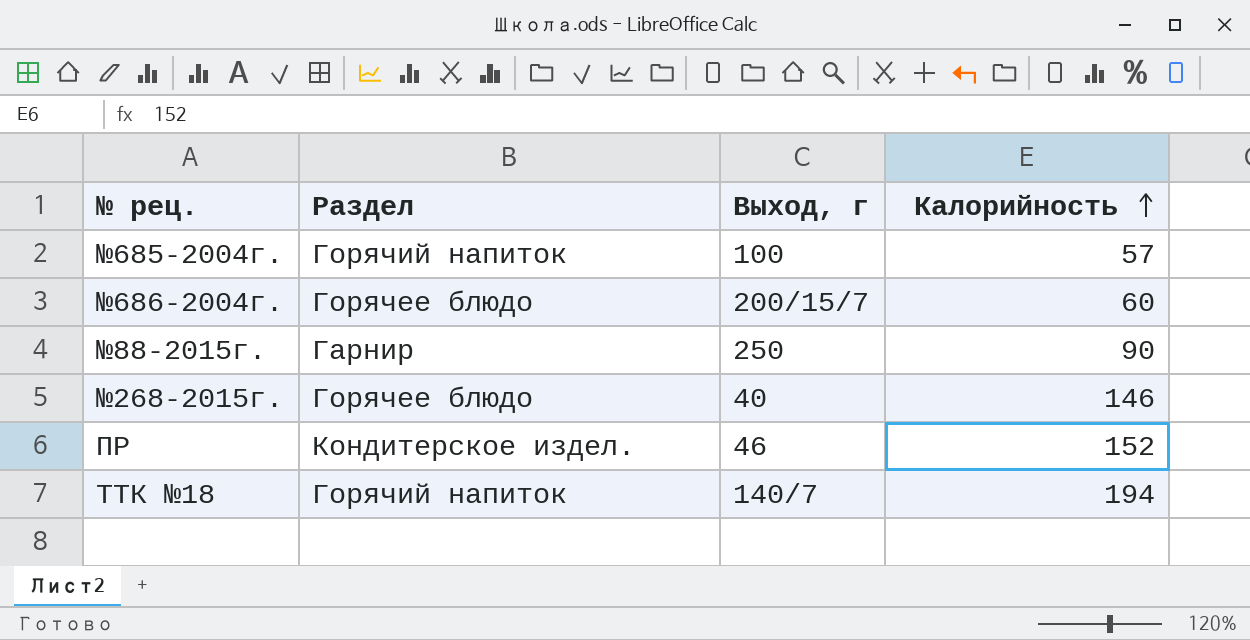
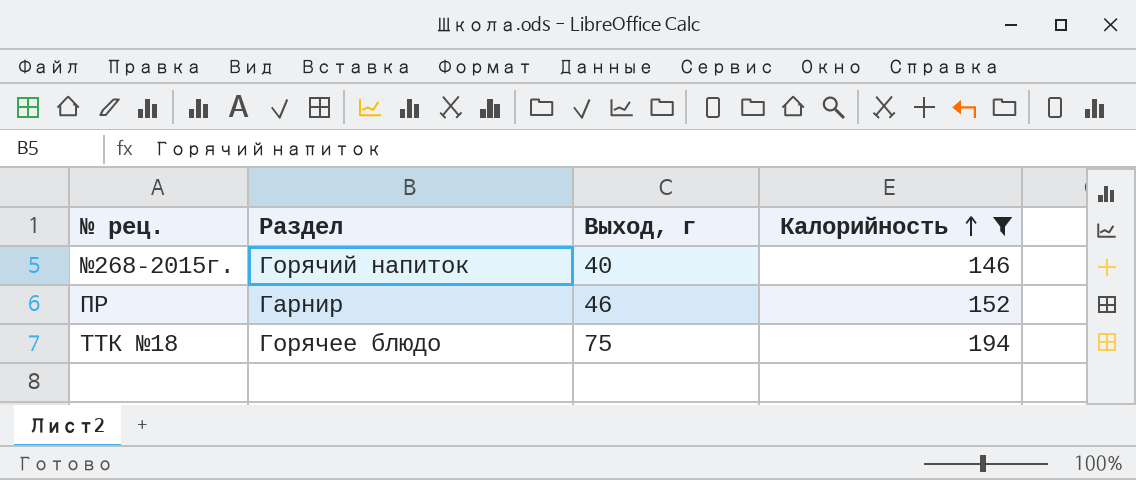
filter: none -> Калорийность >= 146
№268-2015г. | Раздел: Горячее блюдо -> Горячий напиток
ПР | Раздел: Кондитерское издел. -> Гарнир
ТТК №18 | Раздел: Горячий напиток -> Горячее блюдо
ТТК №18 | Выход, г: 140/7 -> 75

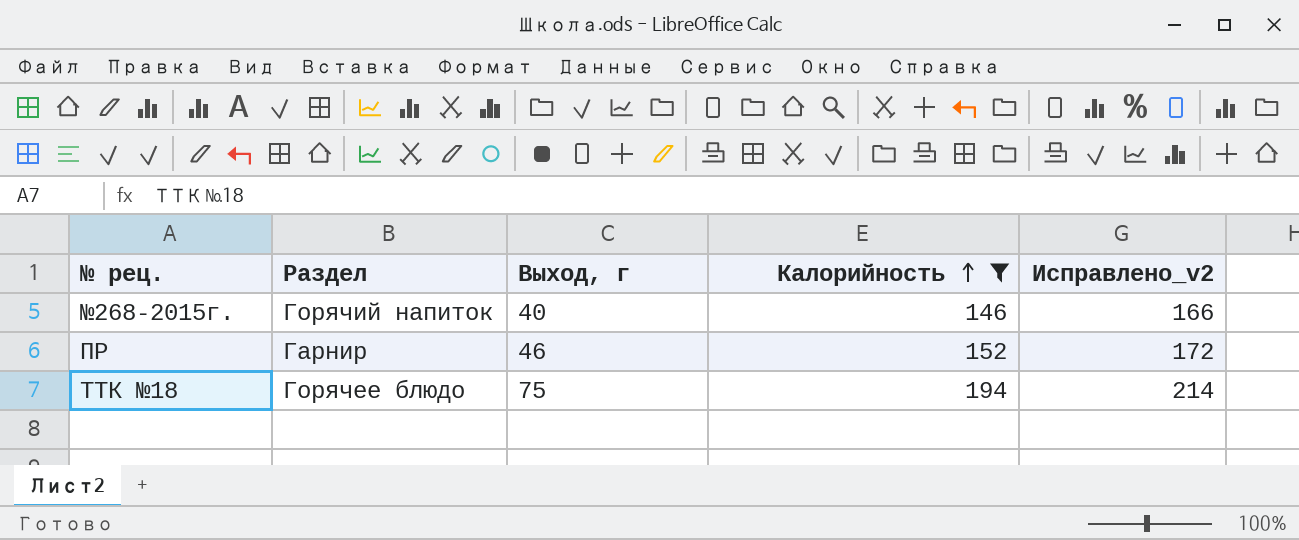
column Исправлено_v2 | formula: none -> [Калорийность] + 20

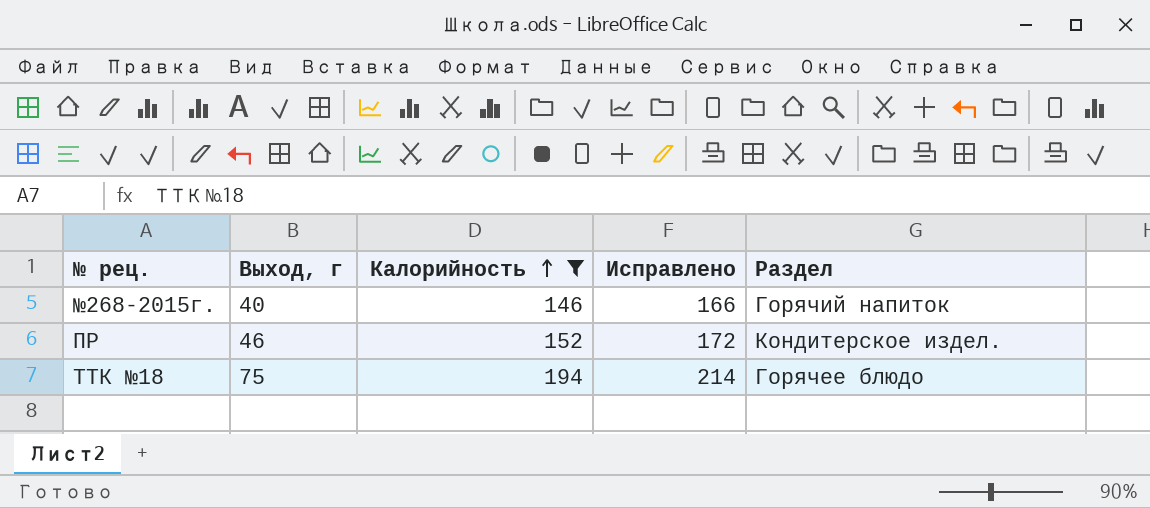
column name: Исправлено_v2 -> Исправлено
column Раздел | position: 2 -> 5
ПР | Раздел: Гарнир -> Кондитерское издел.

